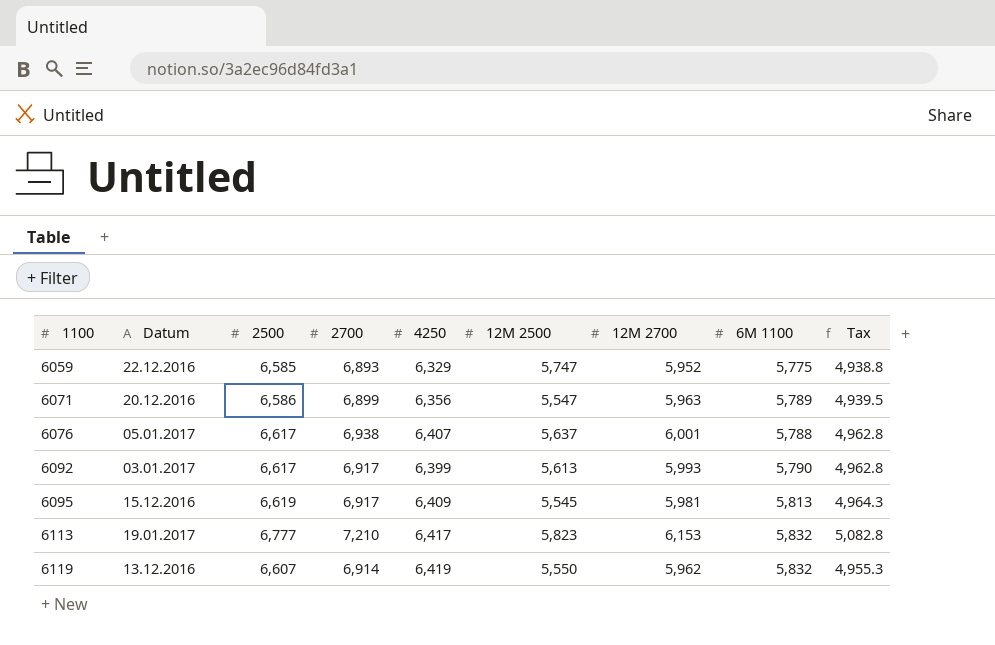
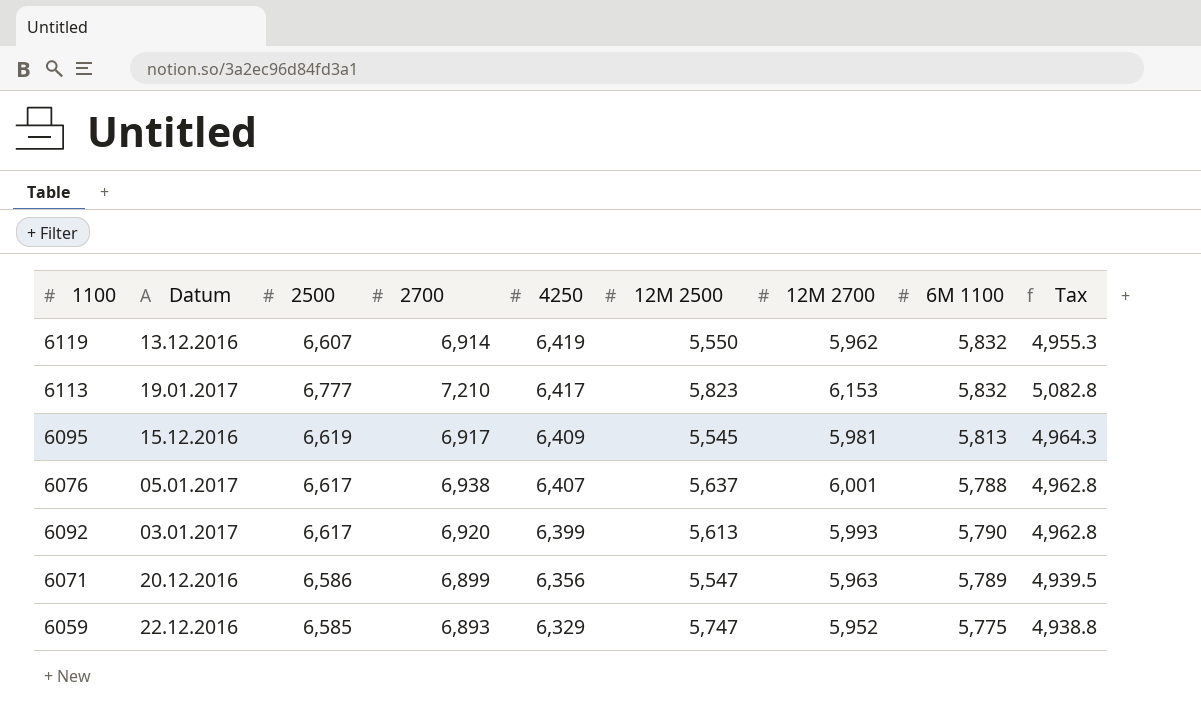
row order: 1100 ascending -> 4250 descending
6092 | 2700: 6,917 -> 6,920

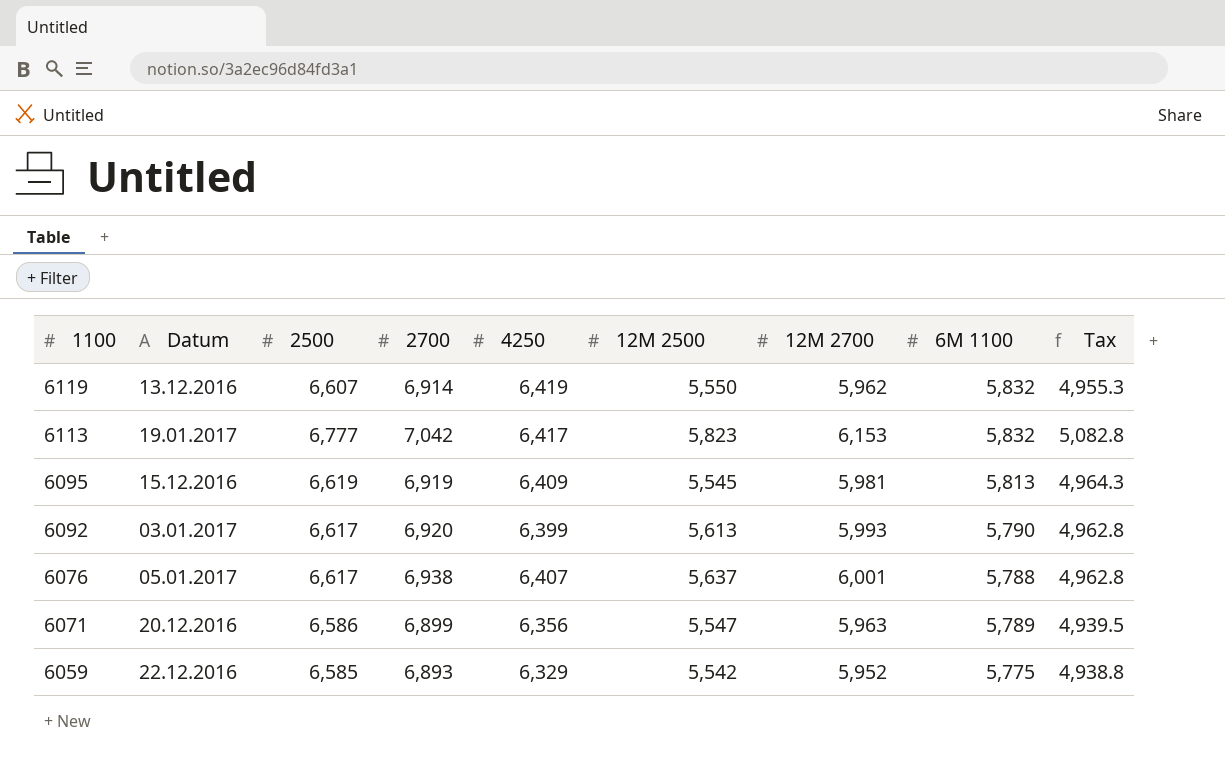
row order: 4250 descending -> 1100 descending
6113 | 2700: 7,210 -> 7,042
6095 | 2700: 6,917 -> 6,919
6059 | 12M 2500: 5,747 -> 5,542

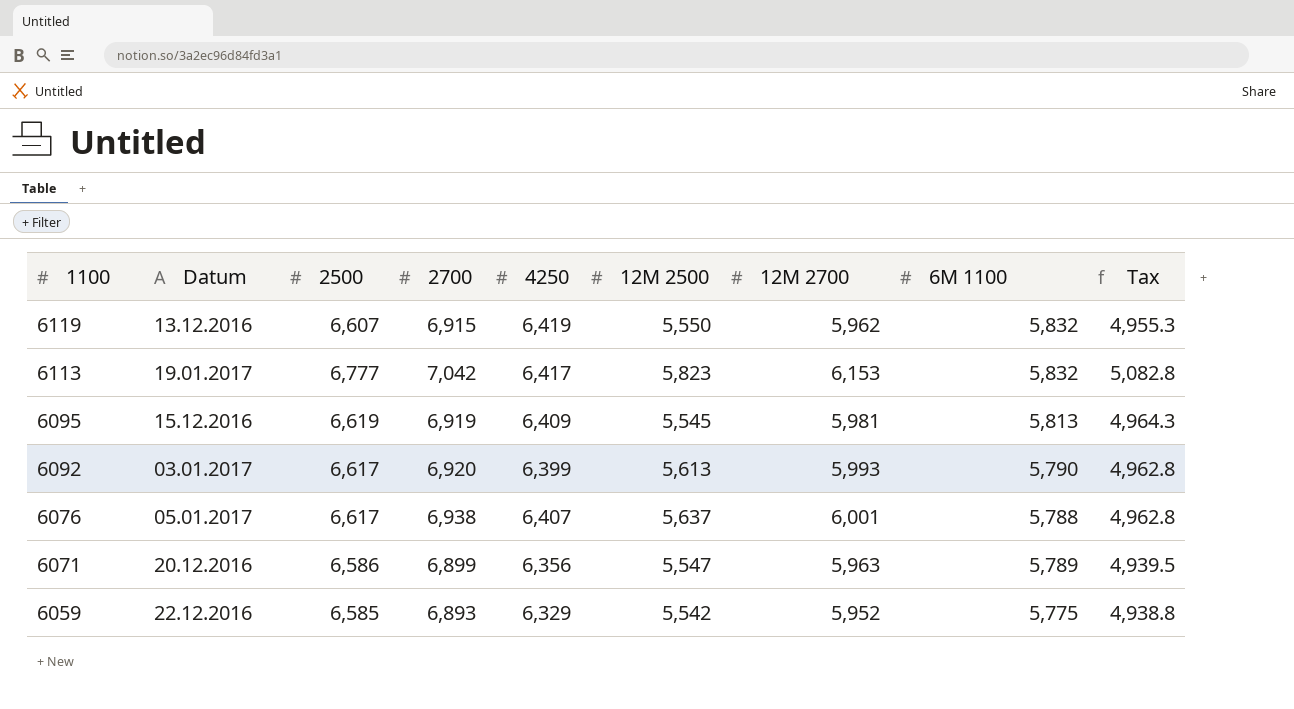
6119 | 2700: 6,914 -> 6,915

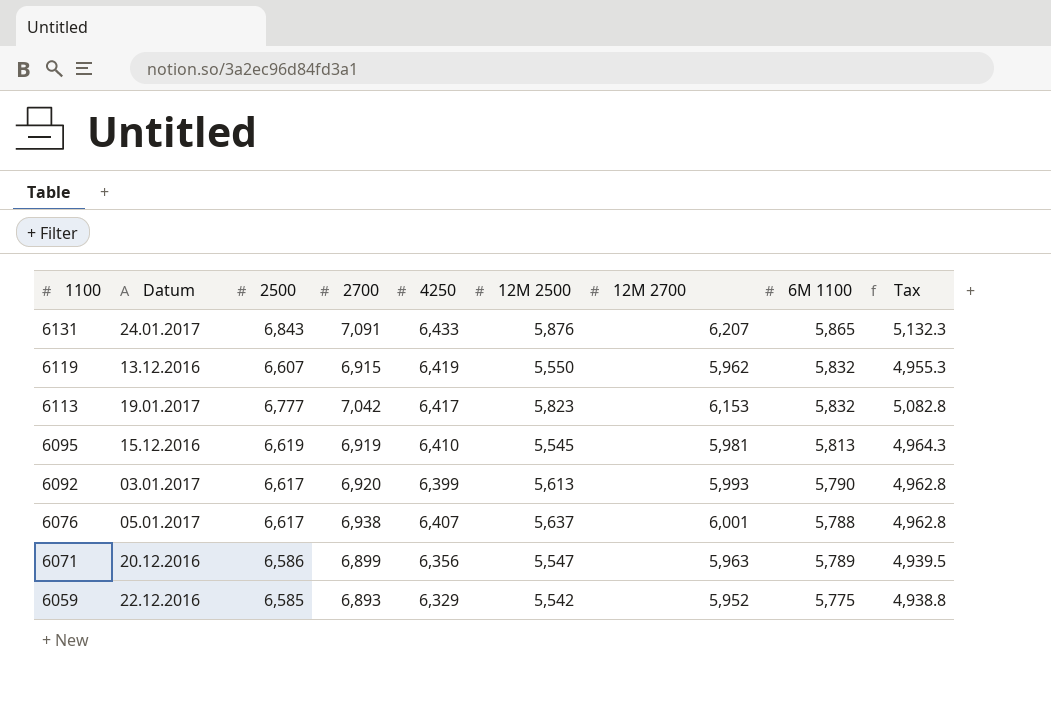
row 6131: none -> 24.01.2017 | 6,843 | 7,091 | 6,433 | 5,876 | 6,207 | 5,865 | 5,132.3
6095 | 4250: 6,409 -> 6,410

